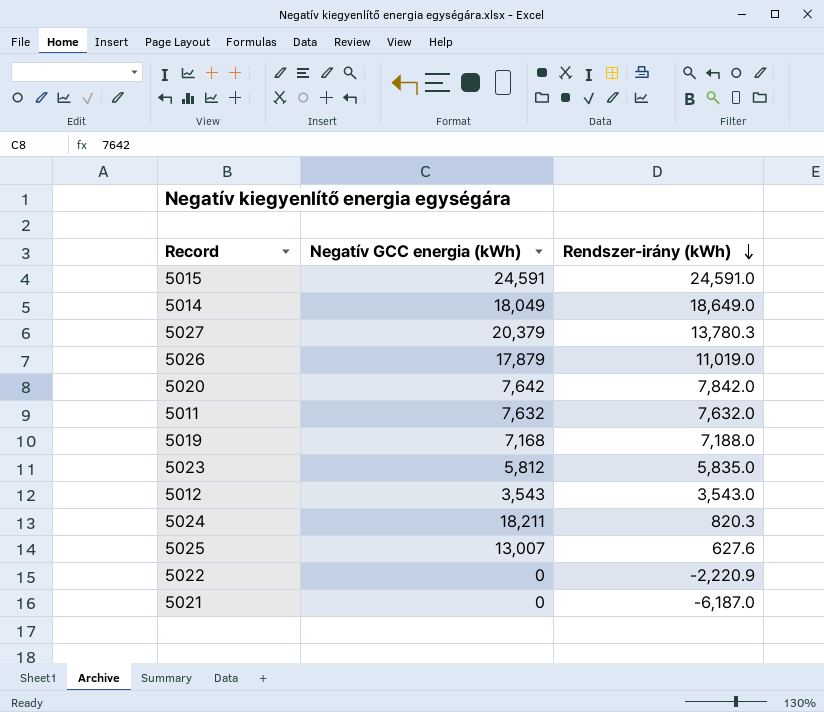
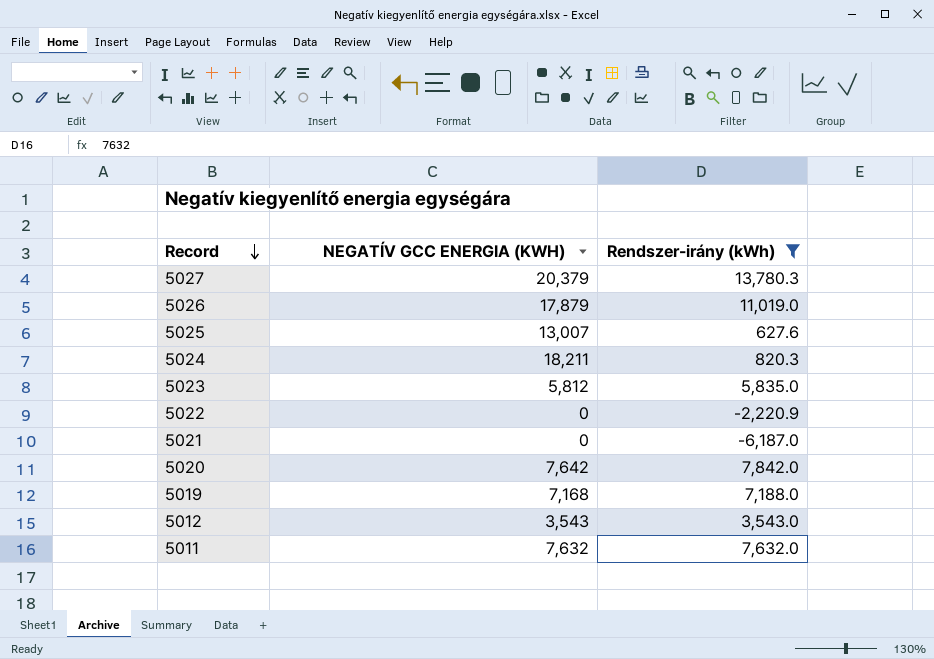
filter: none -> Rendszer-irány (kWh) <= 13,780.3
row order: Rendszer-irány (kWh) descending -> Record descending
column name: Negatív GCC energia (kWh) -> NEGATÍV GCC ENERGIA (KWH)

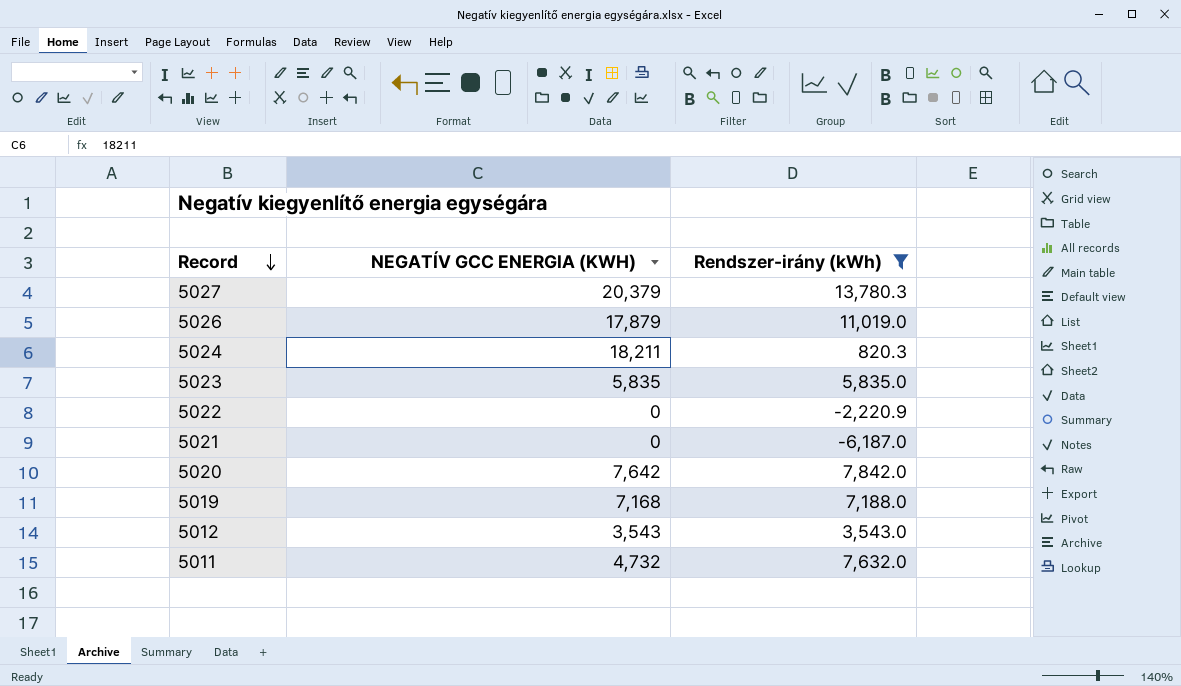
row 5025: 13,007 | 627.6 -> none
5023 | NEGATÍV GCC ENERGIA (KWH): 5,812 -> 5,835
5011 | NEGATÍV GCC ENERGIA (KWH): 7,632 -> 4,732

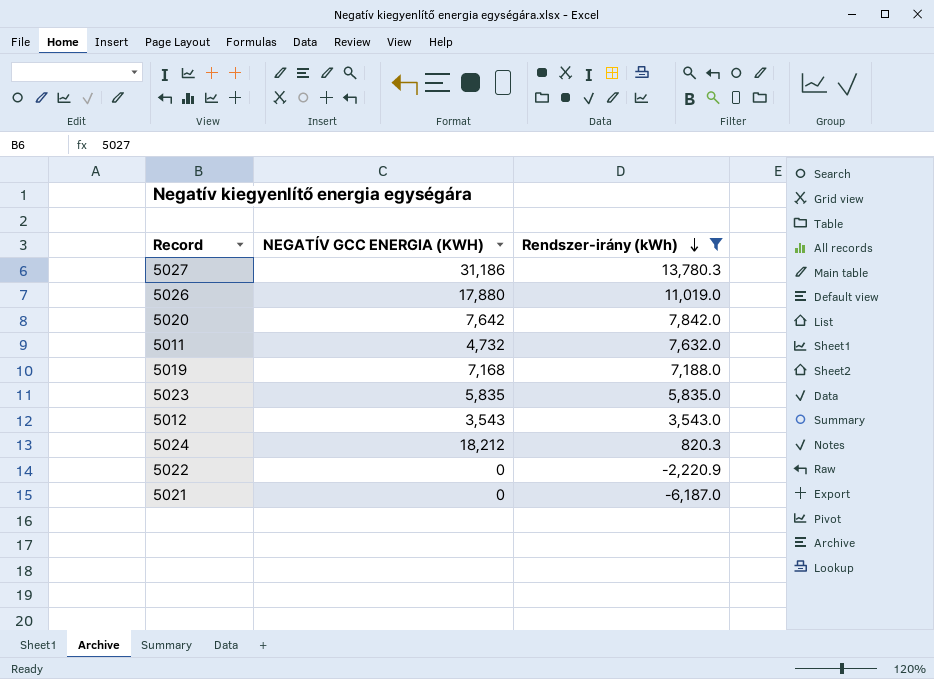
row order: Record descending -> Rendszer-irány (kWh) descending
5027 | NEGATÍV GCC ENERGIA (KWH): 20,379 -> 31,186
5026 | NEGATÍV GCC ENERGIA (KWH): 17,879 -> 17,880
5024 | NEGATÍV GCC ENERGIA (KWH): 18,211 -> 18,212

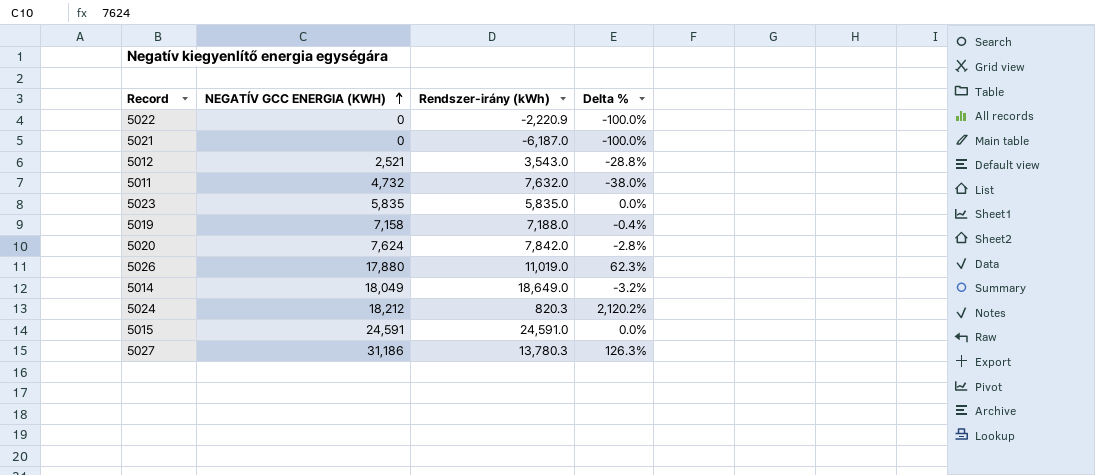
filter: Rendszer-irány (kWh) <= 13,780.3 -> none
row order: Rendszer-irány (kWh) descending -> NEGATÍV GCC ENERGIA (KWH) ascending
column Delta % | formula: none -> ([NEGATÍV GCC ENERGIA (KWH)] - [Rendszer-irány (kWh)]) / [Rendszer-irány (kWh)]
5012 | NEGATÍV GCC ENERGIA (KWH): 3,543 -> 2,521
5019 | NEGATÍV GCC ENERGIA (KWH): 7,168 -> 7,158
5020 | NEGATÍV GCC ENERGIA (KWH): 7,642 -> 7,624

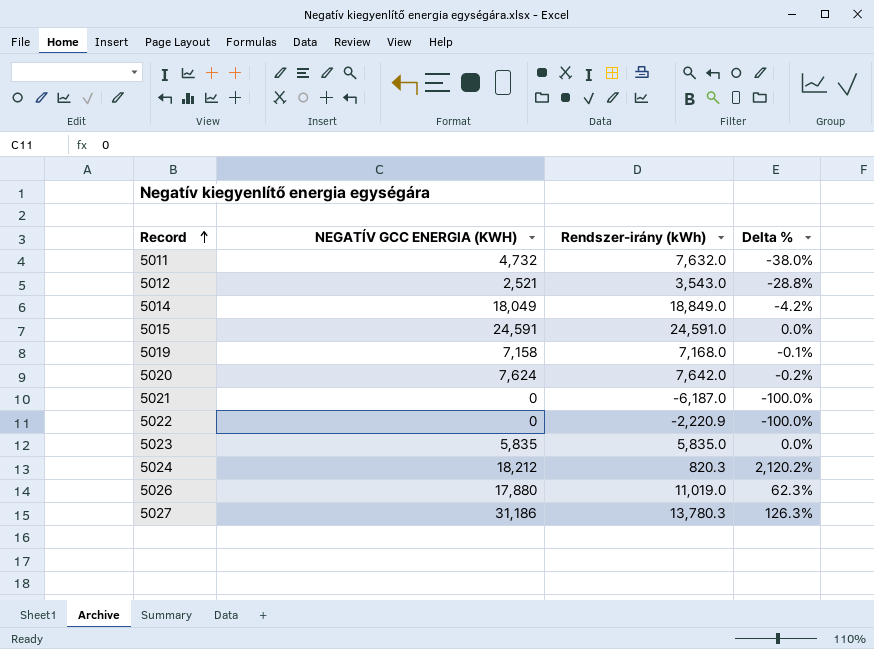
row order: NEGATÍV GCC ENERGIA (KWH) ascending -> Record ascending
5014 | Rendszer-irány (kWh): 18,649.0 -> 18,849.0
5014 | Delta %: -3.2% -> -4.2%
5019 | Rendszer-irány (kWh): 7,188.0 -> 7,168.0
5019 | Delta %: -0.4% -> -0.1%
5020 | Rendszer-irány (kWh): 7,842.0 -> 7,642.0
5020 | Delta %: -2.8% -> -0.2%

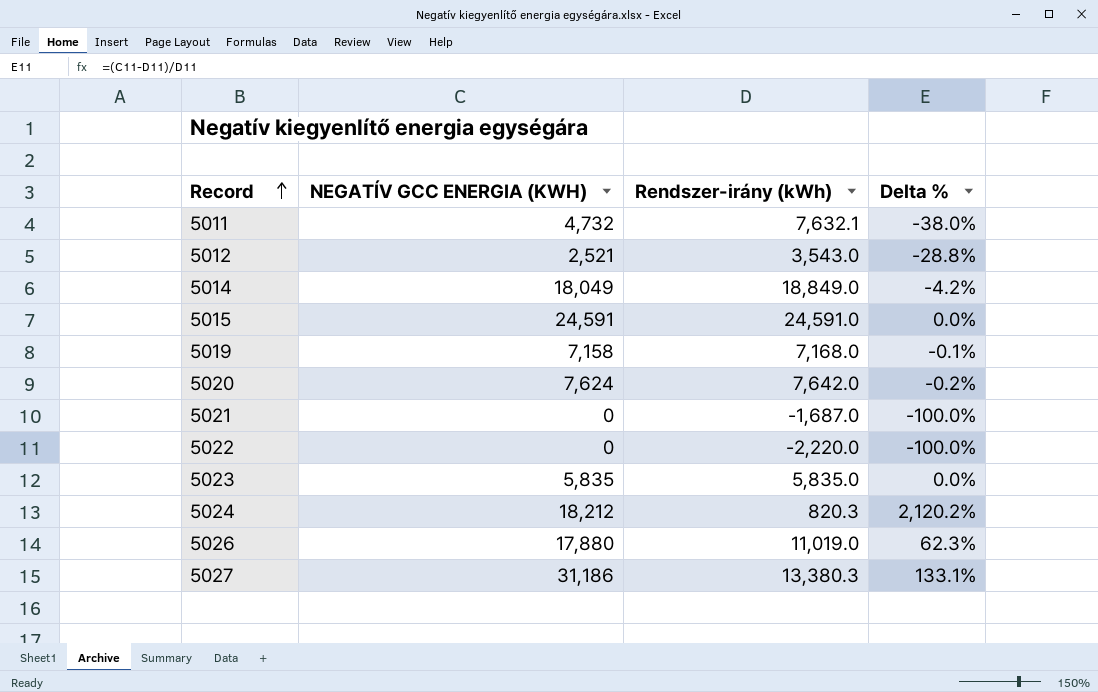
5011 | Rendszer-irány (kWh): 7,632.0 -> 7,632.1
5021 | Rendszer-irány (kWh): -6,187.0 -> -1,687.0
5022 | Rendszer-irány (kWh): -2,220.9 -> -2,220.0
5027 | Rendszer-irány (kWh): 13,780.3 -> 13,380.3
5027 | Delta %: 126.3% -> 133.1%

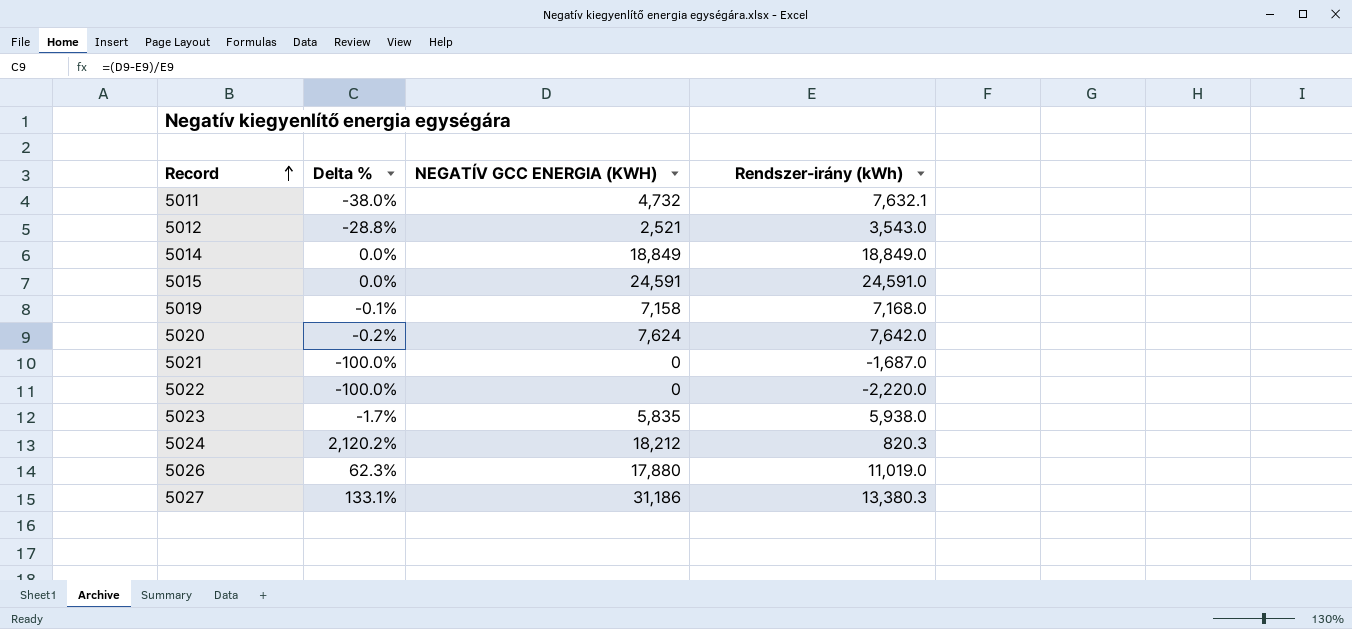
column Delta % | position: 4 -> 2
5014 | Delta %: -4.2% -> 0.0%
5014 | NEGATÍV GCC ENERGIA (KWH): 18,049 -> 18,849
5023 | Delta %: 0.0% -> -1.7%
5023 | Rendszer-irány (kWh): 5,835.0 -> 5,938.0

